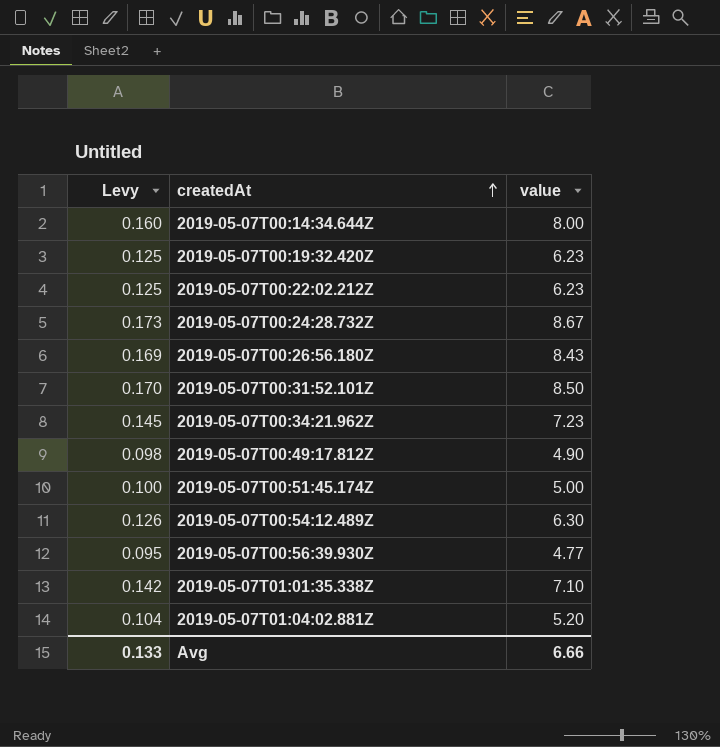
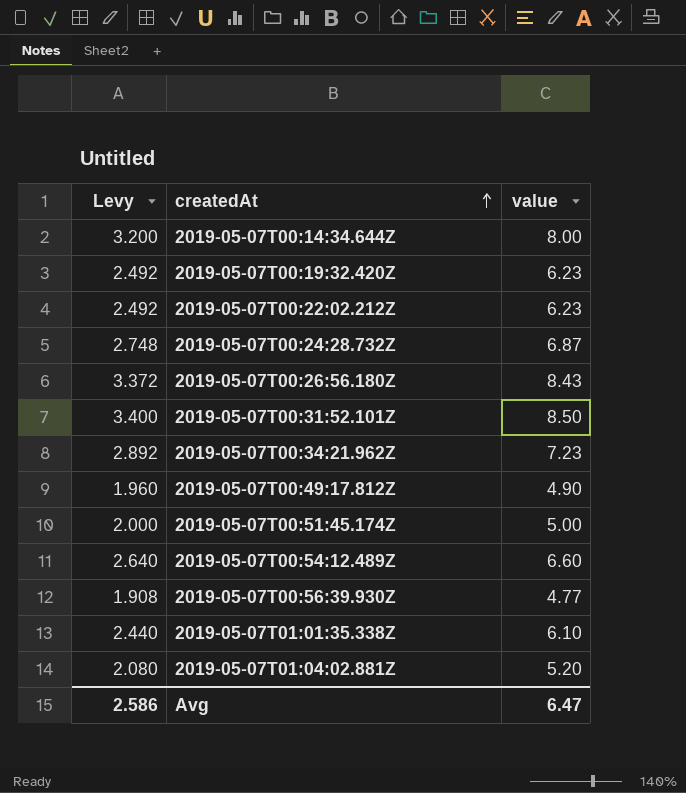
column Levy | formula: [value] * 0.02 -> [value] * 0.4
2019-05-07T00:24:28.732Z | value: 8.67 -> 6.87
2019-05-07T00:54:12.489Z | value: 6.30 -> 6.60
2019-05-07T01:01:35.338Z | value: 7.10 -> 6.10
Avg | Levy: 0.133 -> 2.586
Avg | value: 6.66 -> 6.47

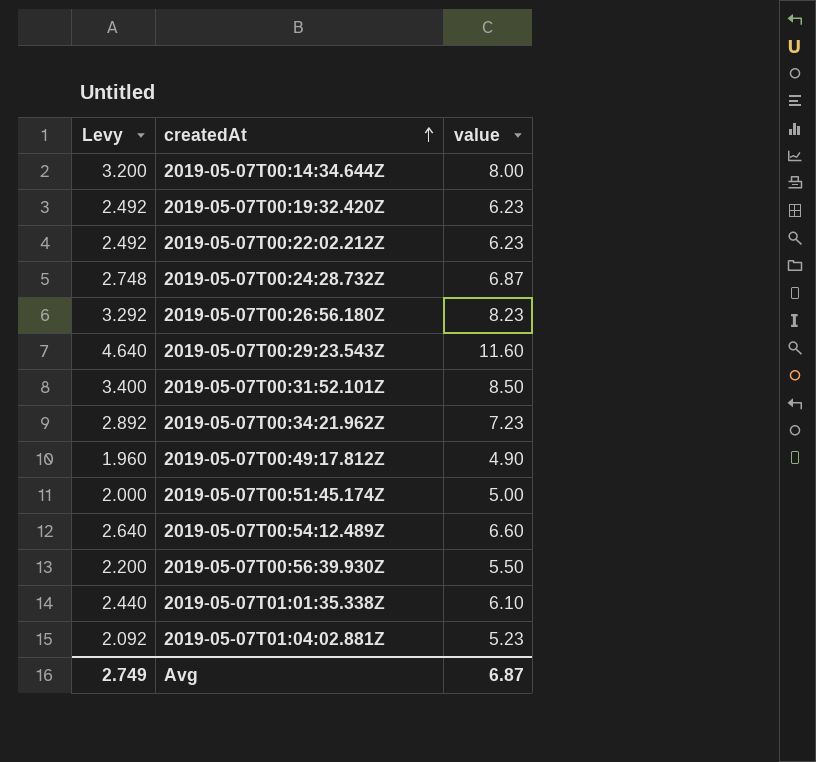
2019-05-07T00:26:56.180Z | Levy: 3.372 -> 3.292
2019-05-07T00:26:56.180Z | value: 8.43 -> 8.23
row 2019-05-07T00:29:23.543Z: none -> 4.640 | 11.60
2019-05-07T00:56:39.930Z | Levy: 1.908 -> 2.200
2019-05-07T00:56:39.930Z | value: 4.77 -> 5.50
2019-05-07T01:04:02.881Z | Levy: 2.080 -> 2.092
2019-05-07T01:04:02.881Z | value: 5.20 -> 5.23
Avg | Levy: 2.586 -> 2.749
Avg | value: 6.47 -> 6.87

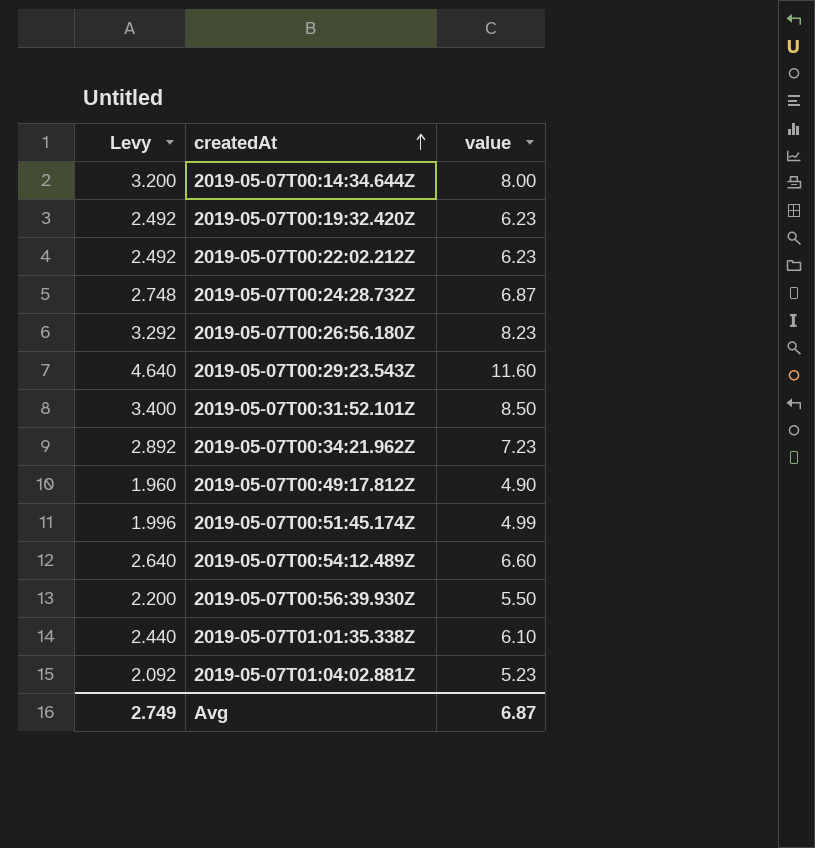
2019-05-07T00:51:45.174Z | Levy: 2.000 -> 1.996
2019-05-07T00:51:45.174Z | value: 5.00 -> 4.99

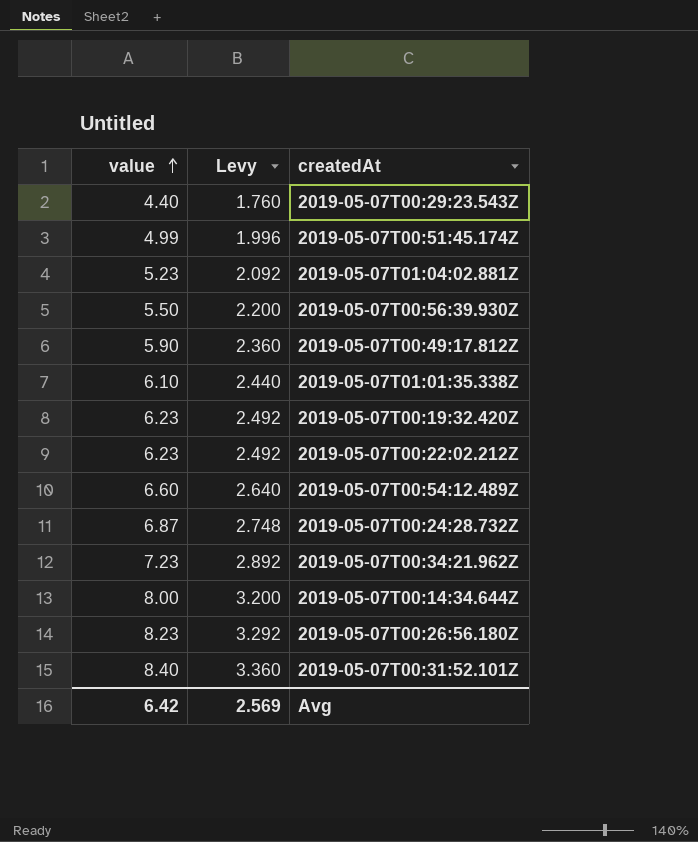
row order: createdAt ascending -> value ascending
column value | position: 3 -> 1
2019-05-07T00:29:23.543Z | value: 11.60 -> 4.40
2019-05-07T00:29:23.543Z | Levy: 4.640 -> 1.760
2019-05-07T00:49:17.812Z | value: 4.90 -> 5.90
2019-05-07T00:49:17.812Z | Levy: 1.960 -> 2.360
2019-05-07T00:31:52.101Z | value: 8.50 -> 8.40
2019-05-07T00:31:52.101Z | Levy: 3.400 -> 3.360
Avg | value: 6.87 -> 6.42
Avg | Levy: 2.749 -> 2.569

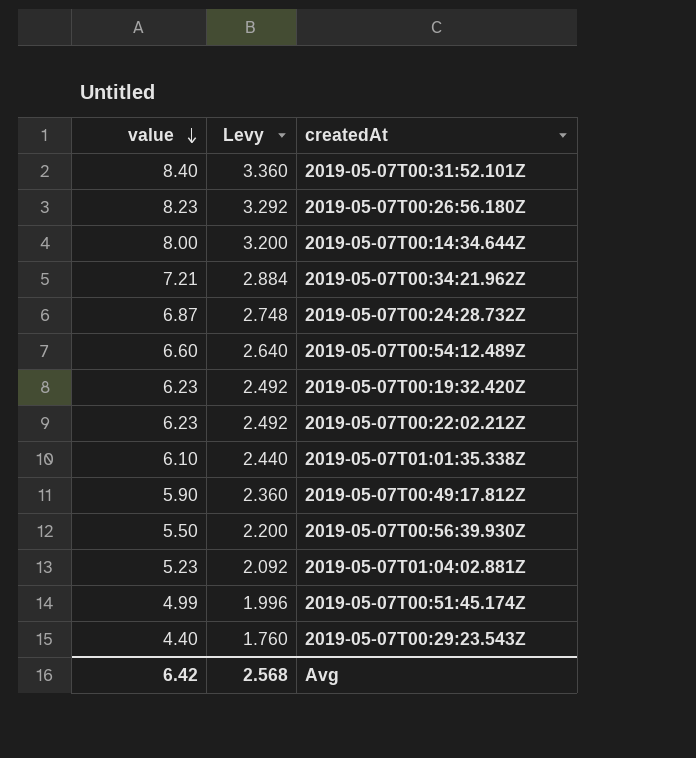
row order: value ascending -> value descending
2019-05-07T00:34:21.962Z | value: 7.23 -> 7.21
2019-05-07T00:34:21.962Z | Levy: 2.892 -> 2.884
Avg | Levy: 2.569 -> 2.568

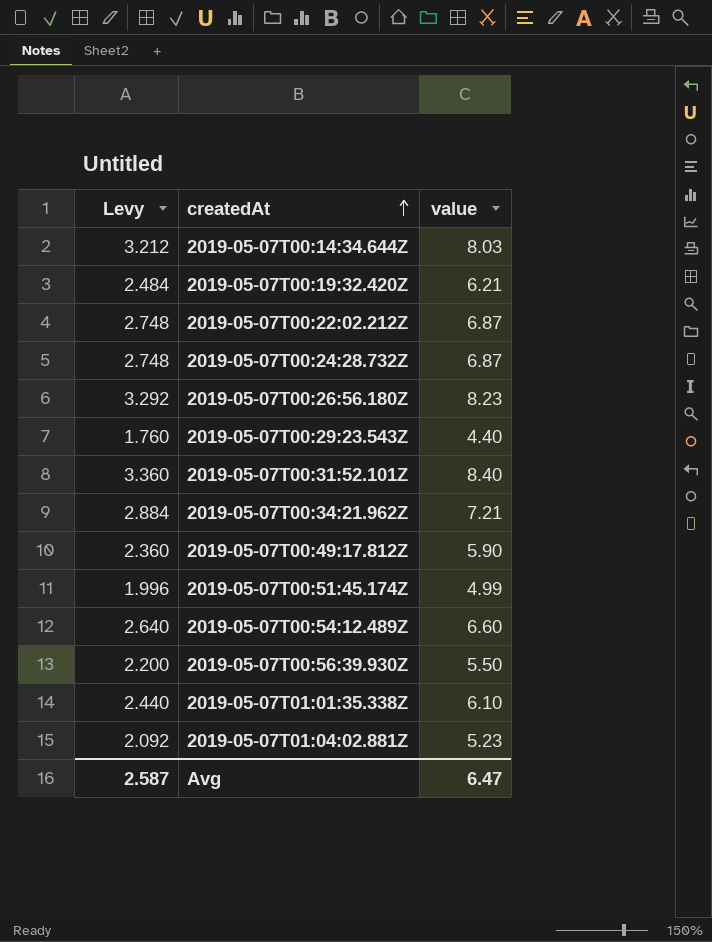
row order: value descending -> createdAt ascending
column value | position: 1 -> 3
2019-05-07T00:14:34.644Z | Levy: 3.200 -> 3.212
2019-05-07T00:14:34.644Z | value: 8.00 -> 8.03
2019-05-07T00:19:32.420Z | Levy: 2.492 -> 2.484
2019-05-07T00:19:32.420Z | value: 6.23 -> 6.21
2019-05-07T00:22:02.212Z | Levy: 2.492 -> 2.748
2019-05-07T00:22:02.212Z | value: 6.23 -> 6.87
Avg | Levy: 2.568 -> 2.587
Avg | value: 6.42 -> 6.47

